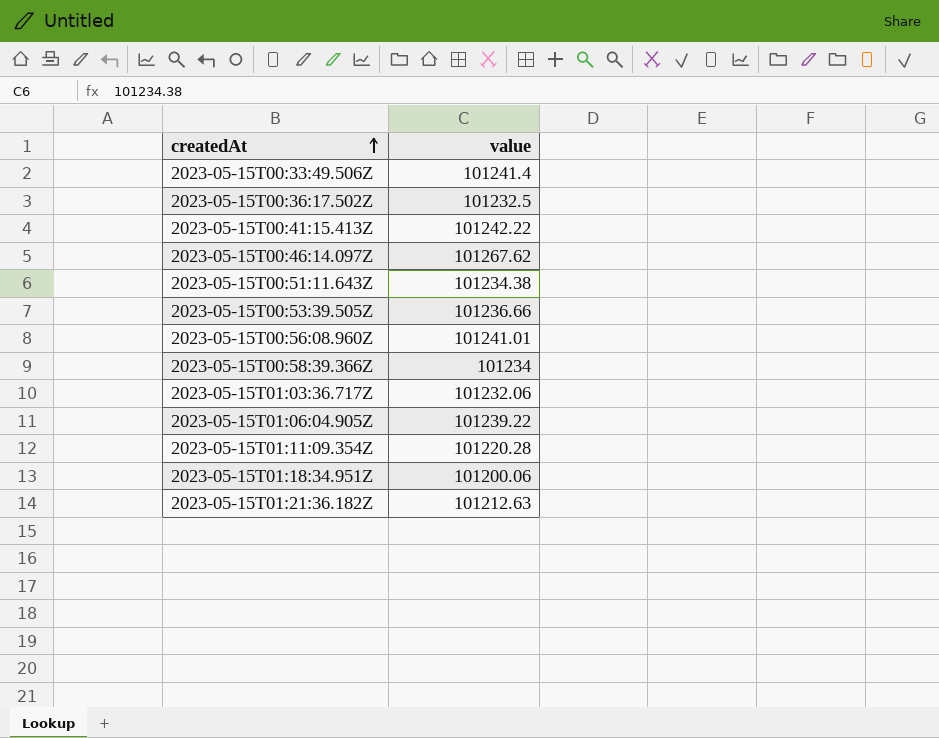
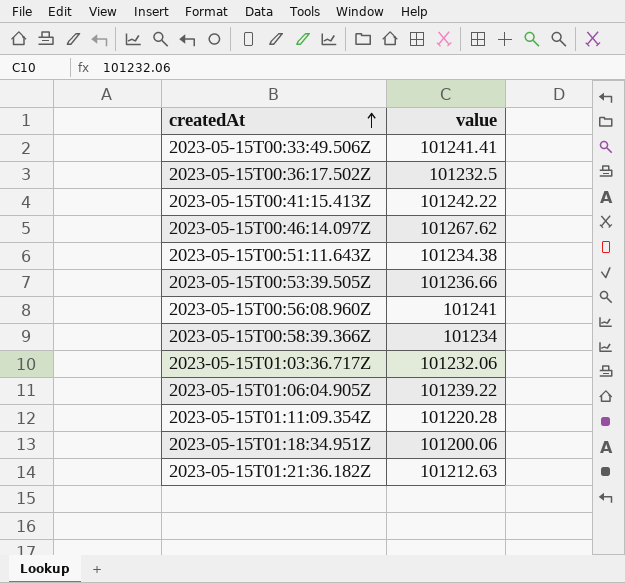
2023-05-15T00:33:49.506Z | value: 101241.4 -> 101241.41
2023-05-15T00:56:08.960Z | value: 101241.01 -> 101241

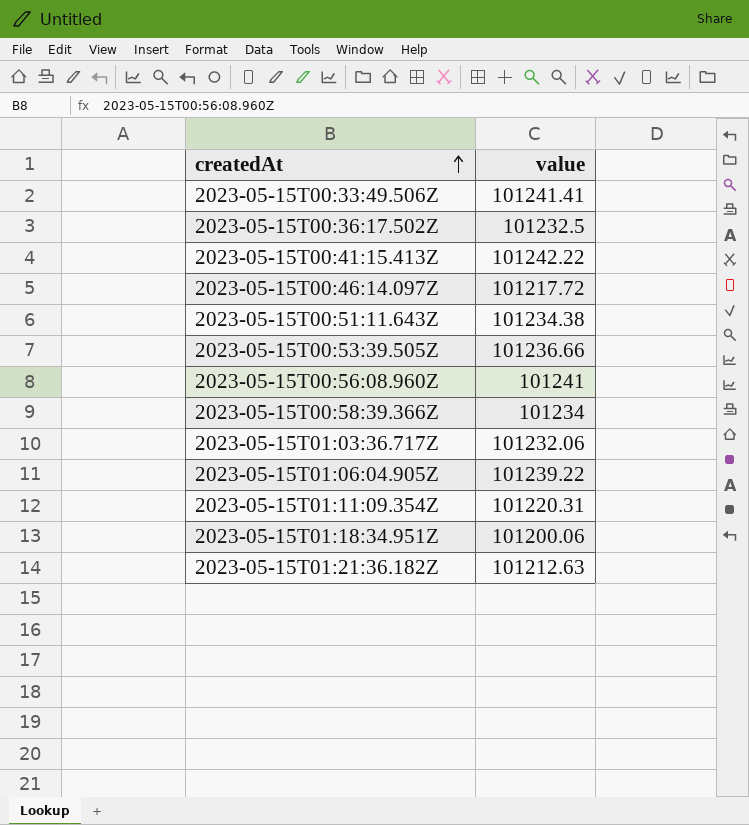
2023-05-15T00:46:14.097Z | value: 101267.62 -> 101217.72
2023-05-15T01:11:09.354Z | value: 101220.28 -> 101220.31

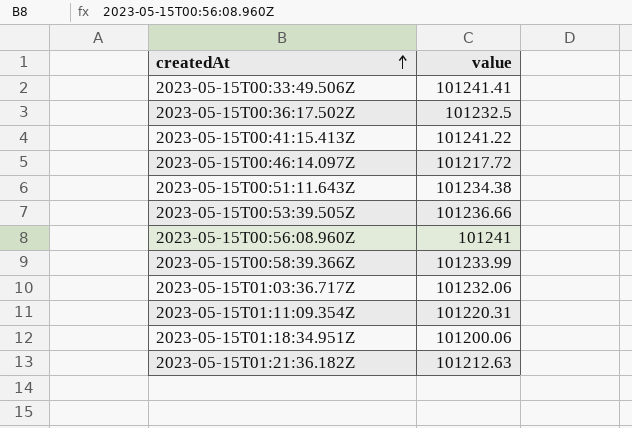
row 2023-05-15T01:06:04.905Z: 101239.22 -> none
2023-05-15T00:41:15.413Z | value: 101242.22 -> 101241.22
2023-05-15T00:58:39.366Z | value: 101234 -> 101233.99

